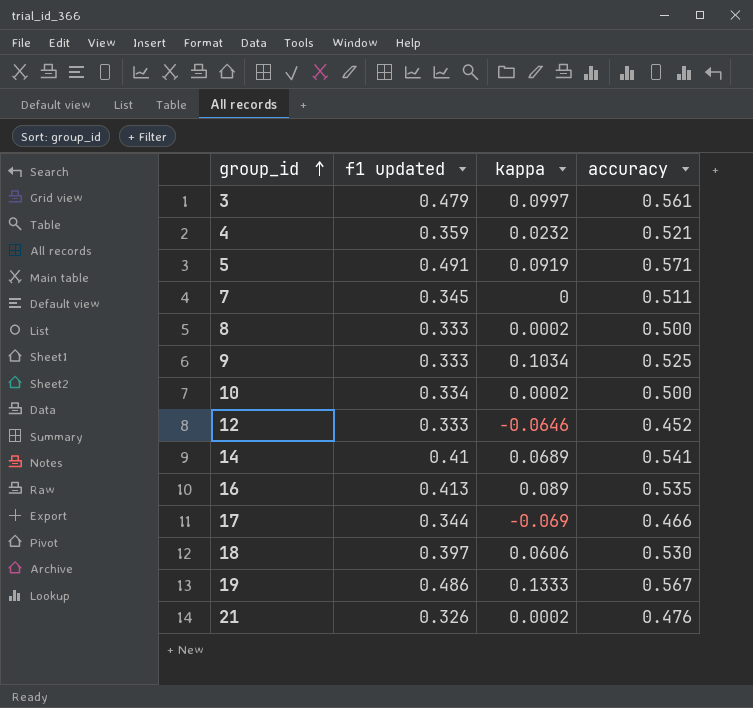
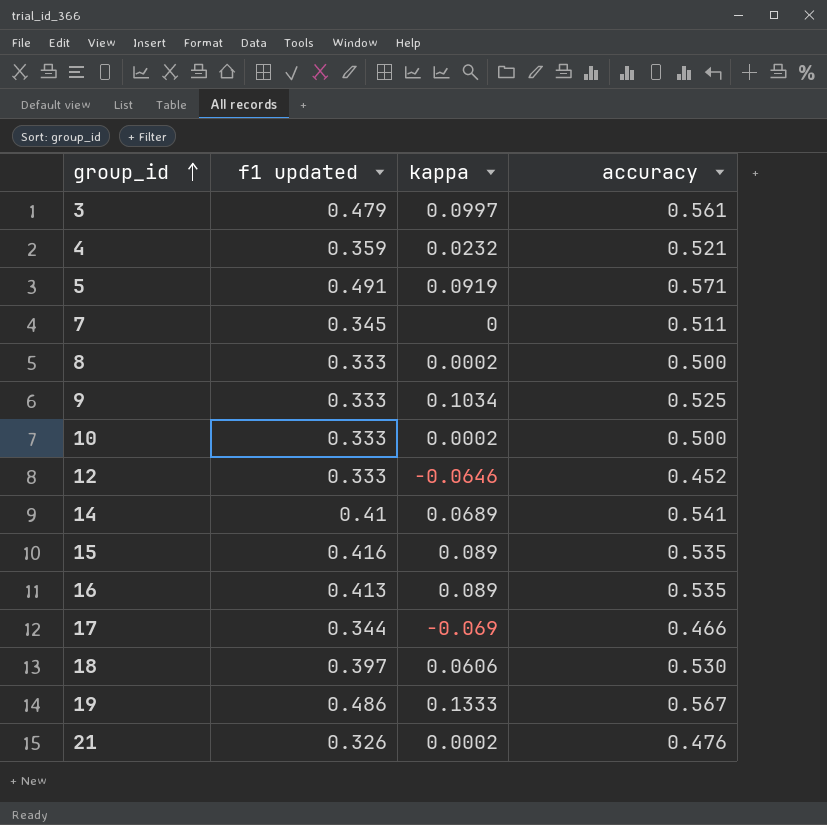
10 | f1 updated: 0.334 -> 0.333
row 15: none -> 0.416 | 0.089 | 0.535

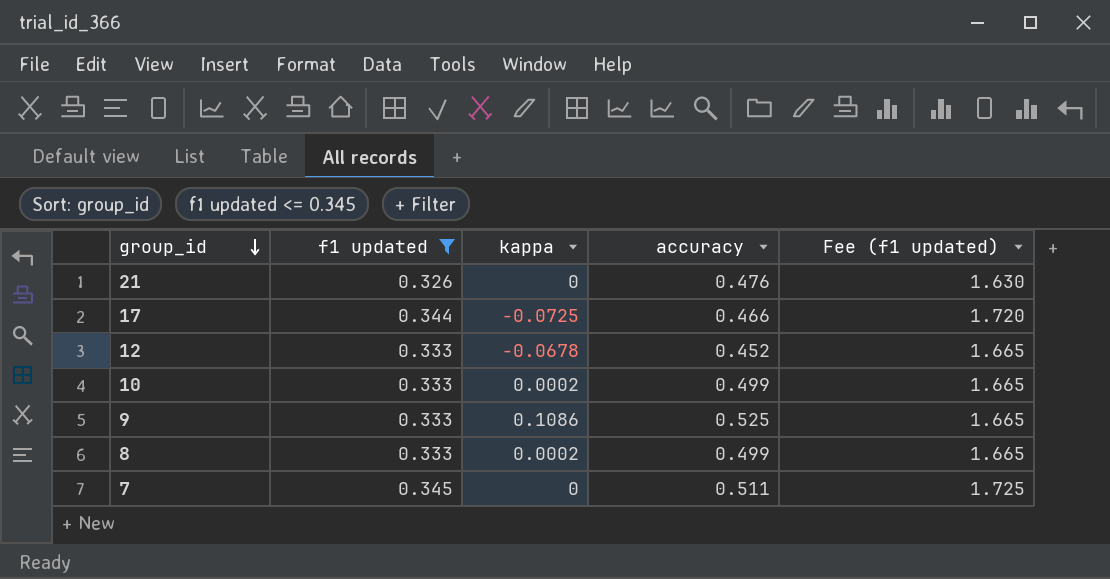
filter: none -> f1 updated <= 0.345
row order: group_id ascending -> group_id descending
column Fee (f1 updated) | formula: none -> [f1 updated] * 5
21 | kappa: 0.0002 -> 0
17 | kappa: -0.069 -> -0.0725
12 | kappa: -0.0646 -> -0.0678
10 | accuracy: 0.500 -> 0.499
9 | kappa: 0.1034 -> 0.1086
8 | accuracy: 0.500 -> 0.499

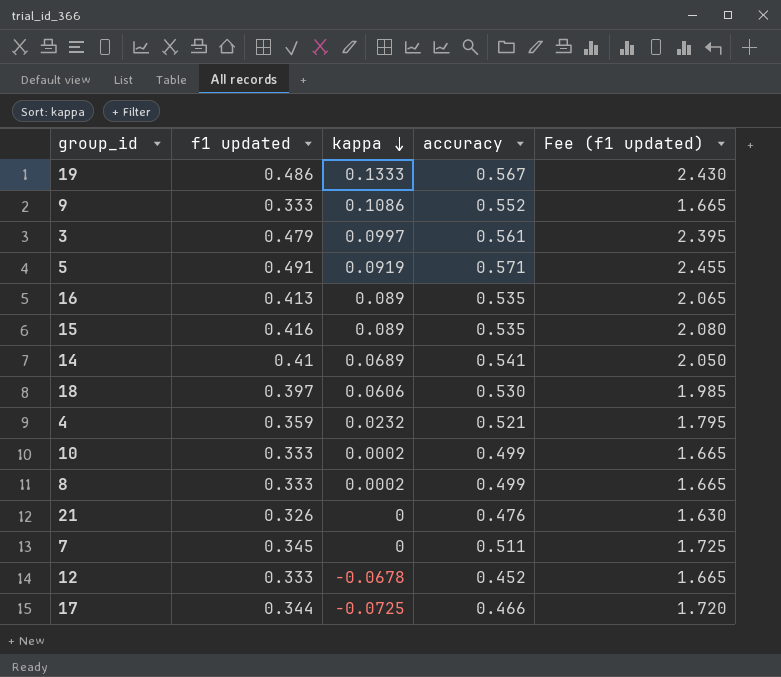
filter: f1 updated <= 0.345 -> none
row order: group_id descending -> kappa descending
9 | accuracy: 0.525 -> 0.552

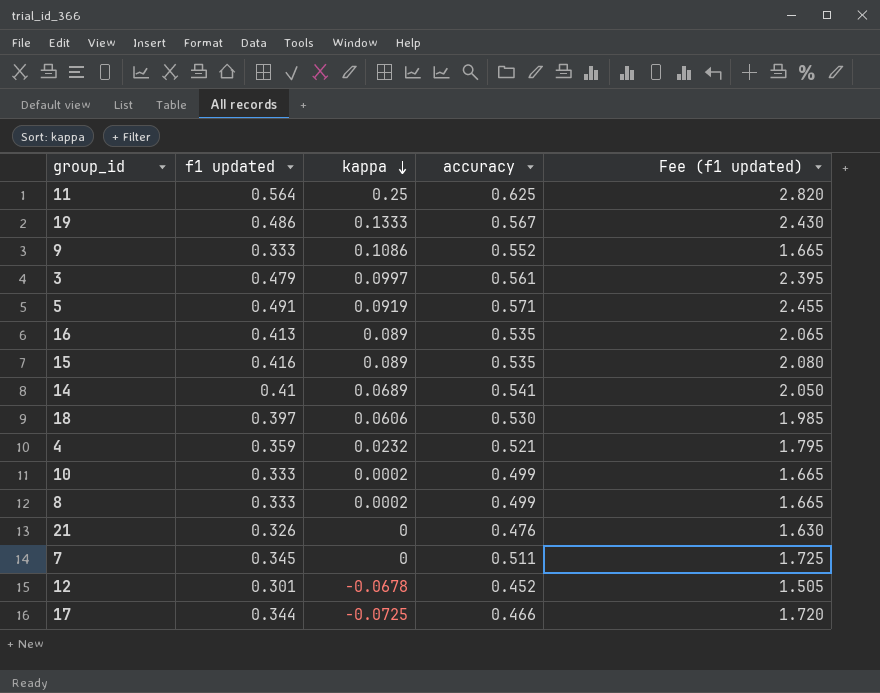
row 11: none -> 0.564 | 0.25 | 0.625 | 2.820
12 | f1 updated: 0.333 -> 0.301
12 | Fee (f1 updated): 1.665 -> 1.505

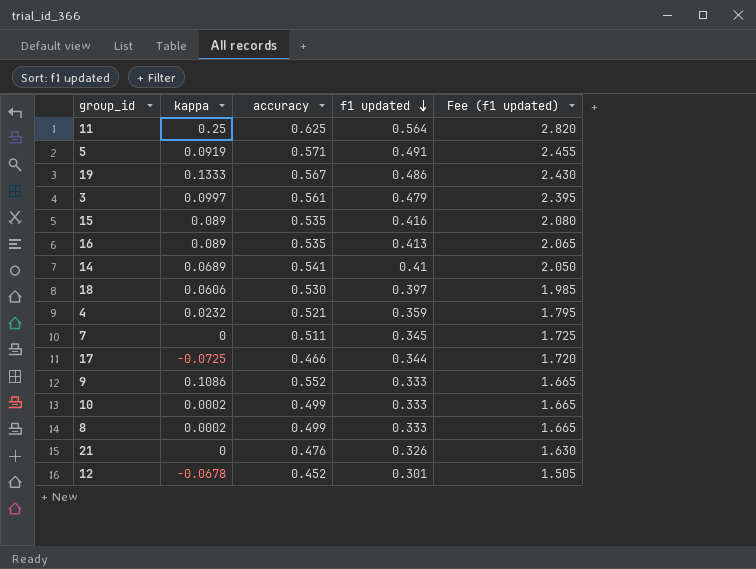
row order: kappa descending -> f1 updated descending
column f1 updated | position: 2 -> 4

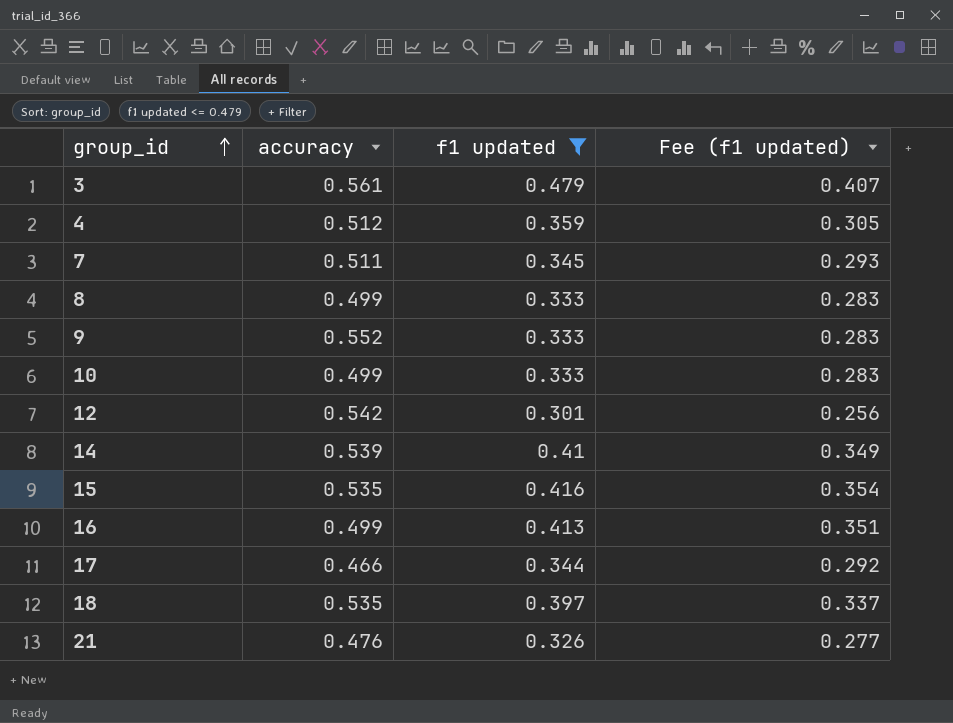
filter: none -> f1 updated <= 0.479
row order: f1 updated descending -> group_id ascending
column kappa | position: 2 -> none
column Fee (f1 updated) | formula: [f1 updated] * 5 -> [f1 updated] * 0.85
4 | accuracy: 0.521 -> 0.512
12 | accuracy: 0.452 -> 0.542
14 | accuracy: 0.541 -> 0.539
16 | accuracy: 0.535 -> 0.499
18 | accuracy: 0.530 -> 0.535

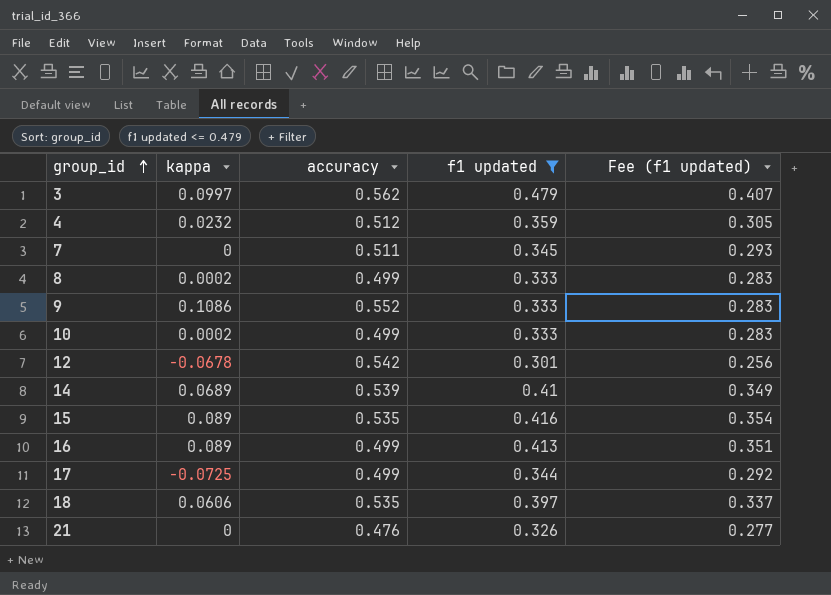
column kappa | position: none -> 2
3 | accuracy: 0.561 -> 0.562
17 | accuracy: 0.466 -> 0.499

